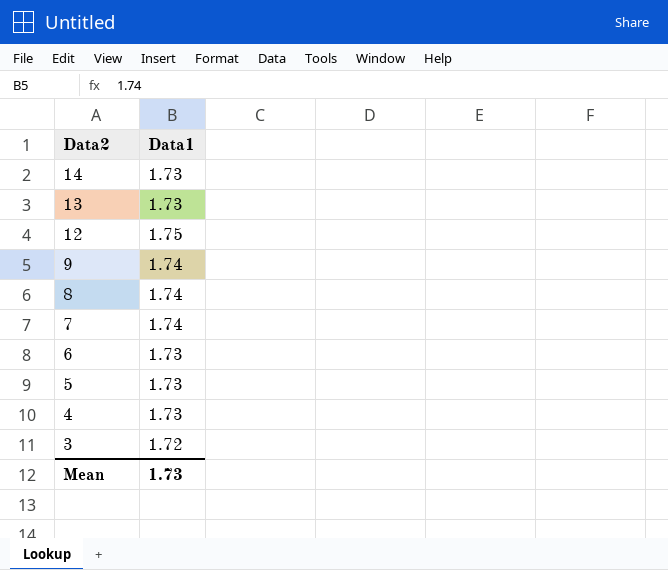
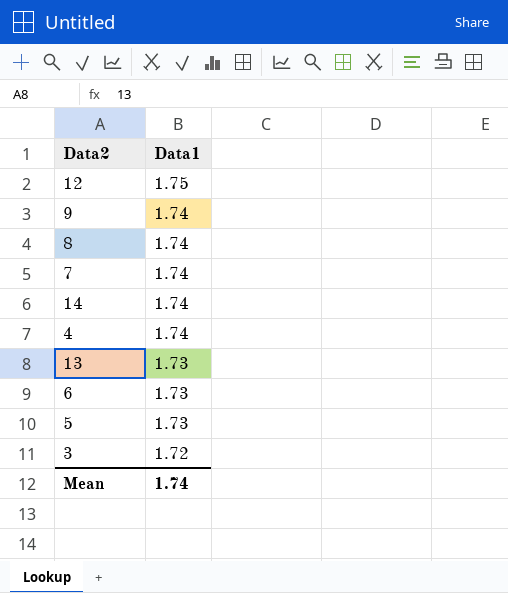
row order: Data2 descending -> Data1 descending
14 | Data1: 1.73 -> 1.74
4 | Data1: 1.73 -> 1.74
Mean | Data1: 1.73 -> 1.74

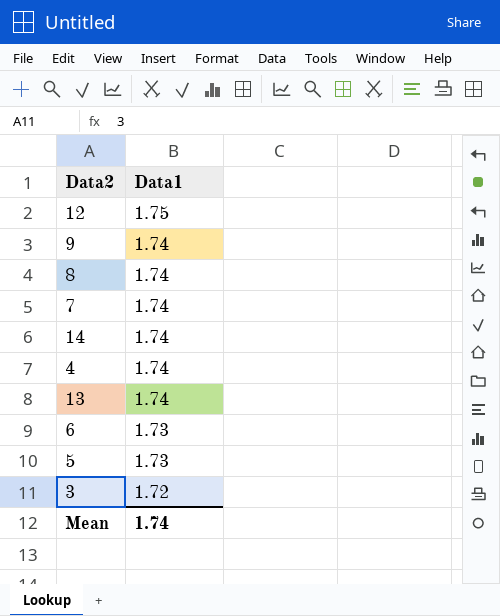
13 | Data1: 1.73 -> 1.74

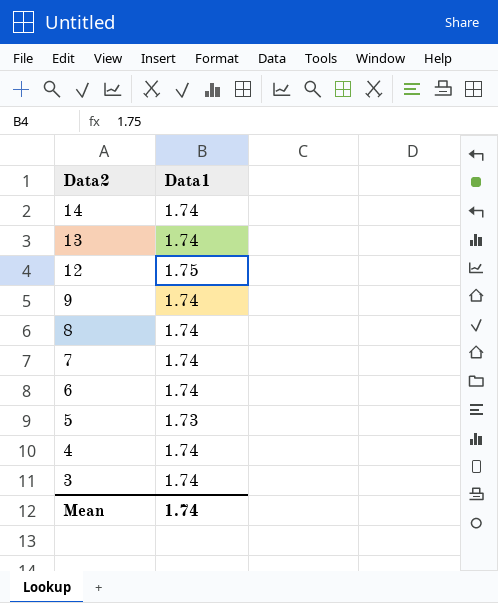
row order: Data1 descending -> Data2 descending
6 | Data1: 1.73 -> 1.74
3 | Data1: 1.72 -> 1.74

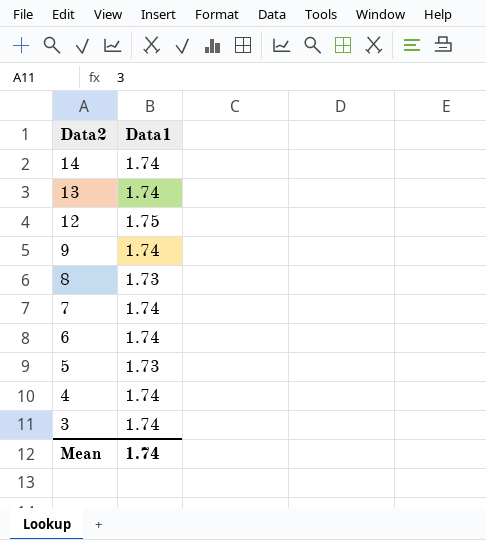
8 | Data1: 1.74 -> 1.73

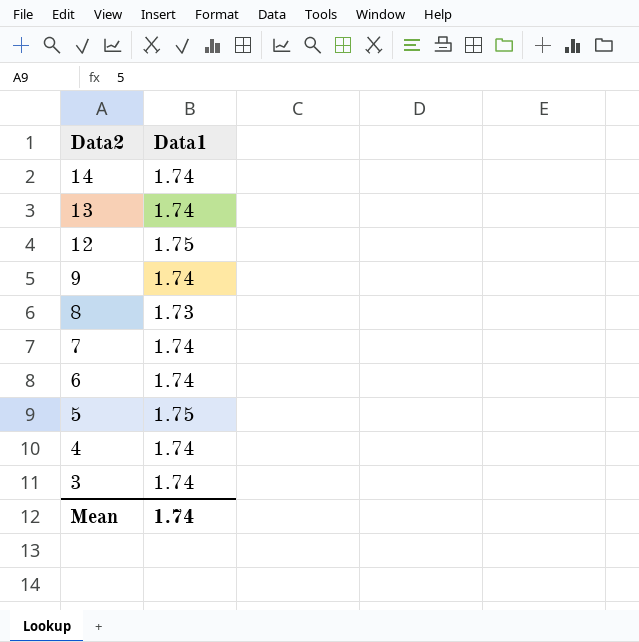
5 | Data1: 1.73 -> 1.75

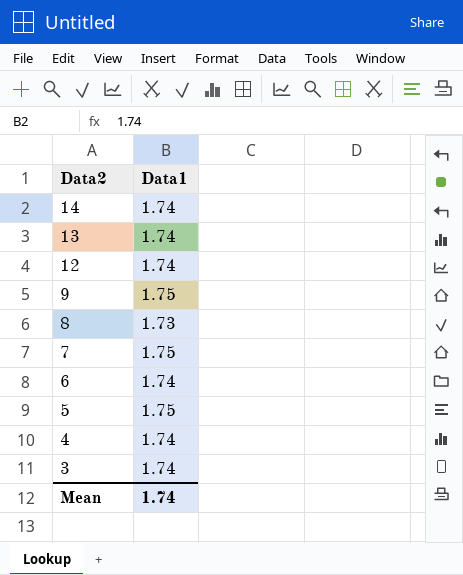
12 | Data1: 1.75 -> 1.74
9 | Data1: 1.74 -> 1.75
7 | Data1: 1.74 -> 1.75

